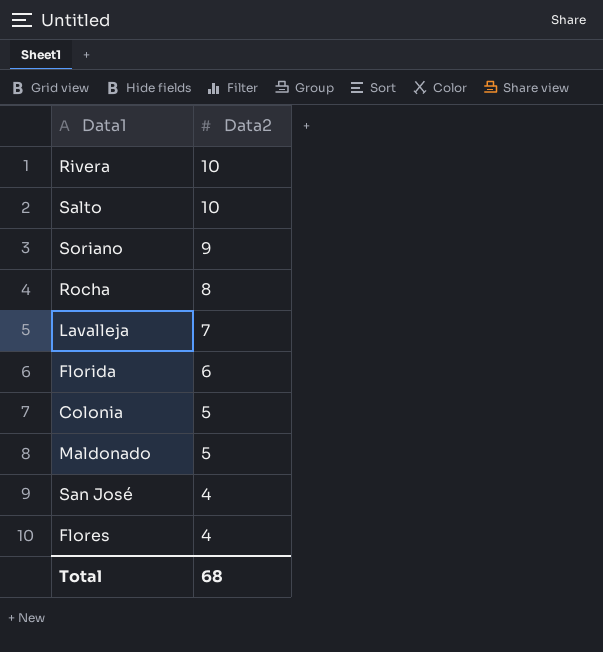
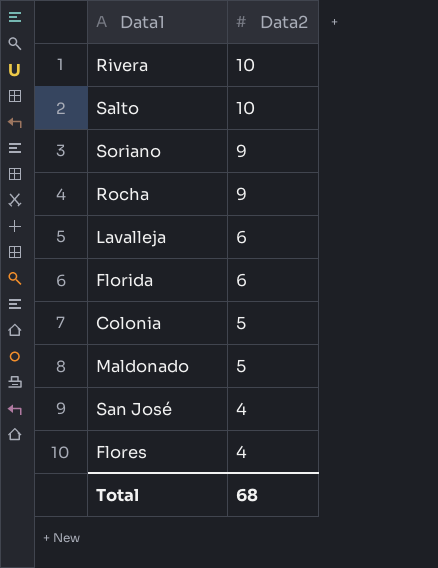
Rocha | Data2: 8 -> 9
Lavalleja | Data2: 7 -> 6

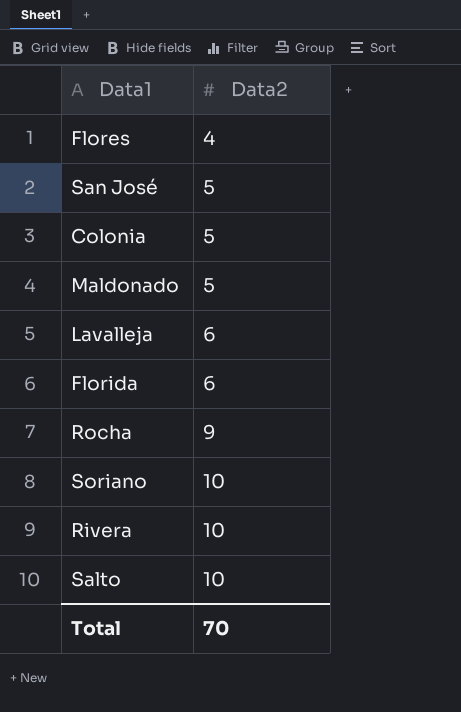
row order: Data2 descending -> Data2 ascending
San José | Data2: 4 -> 5
Soriano | Data2: 9 -> 10
Total | Data2: 68 -> 70

